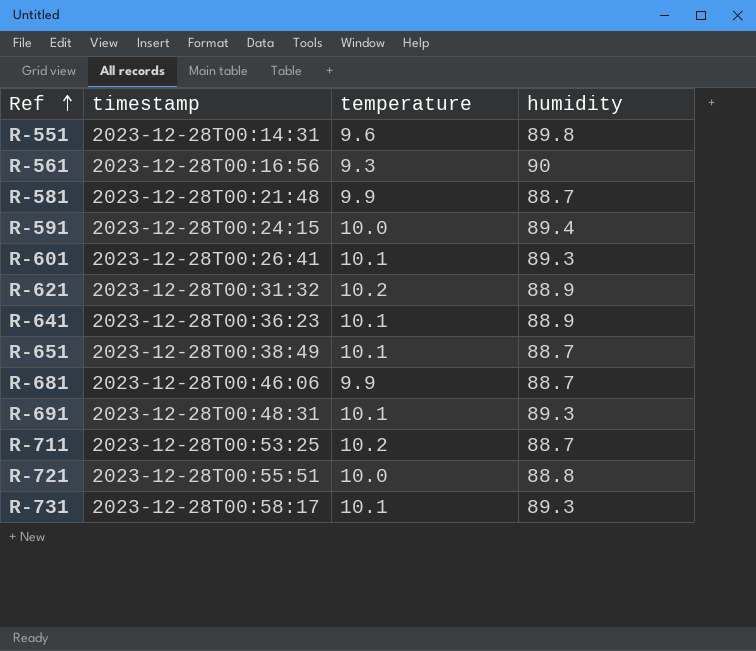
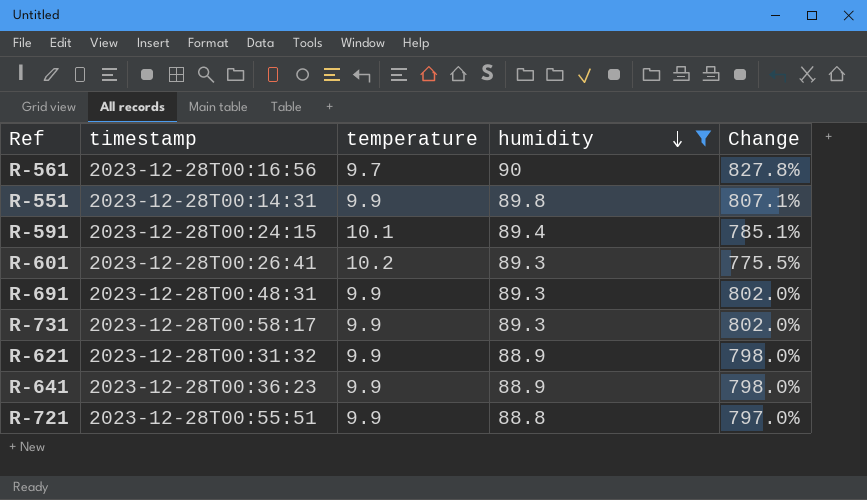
filter: none -> humidity != 88.7
row order: Ref ascending -> humidity descending
column Change | formula: none -> ([humidity] - [temperature]) / [temperature]
R-561 | temperature: 9.3 -> 9.7
R-551 | temperature: 9.6 -> 9.9
R-591 | temperature: 10.0 -> 10.1
R-601 | temperature: 10.1 -> 10.2
R-691 | temperature: 10.1 -> 9.9
R-731 | temperature: 10.1 -> 9.9
R-621 | temperature: 10.2 -> 9.9
R-641 | temperature: 10.1 -> 9.9
R-721 | temperature: 10.0 -> 9.9

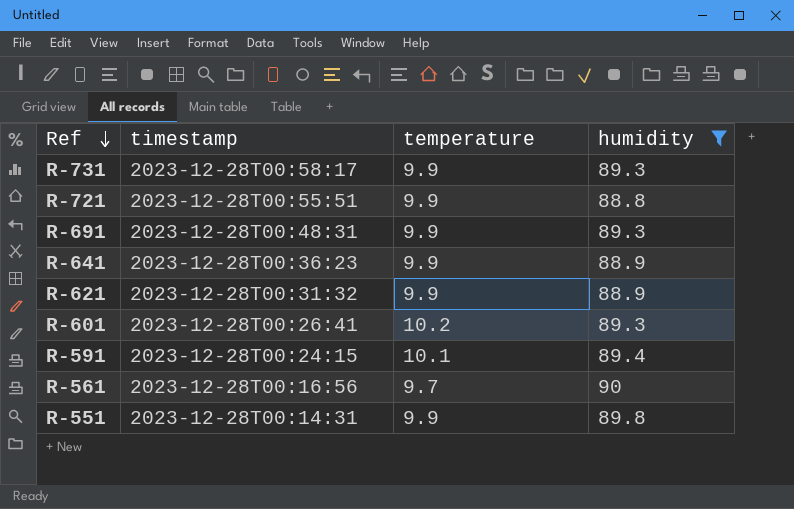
row order: humidity descending -> Ref descending
column Change | formula: ([humidity] - [temperature]) / [temperature] -> none

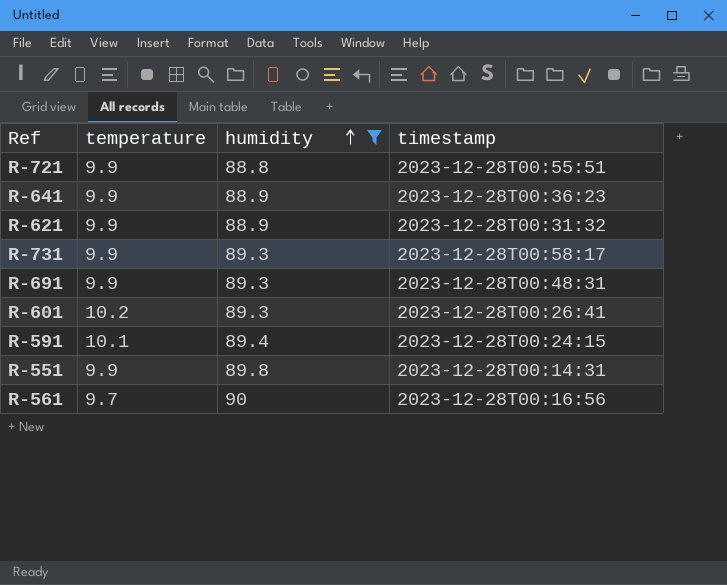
row order: Ref descending -> humidity ascending
column timestamp | position: 2 -> 4

